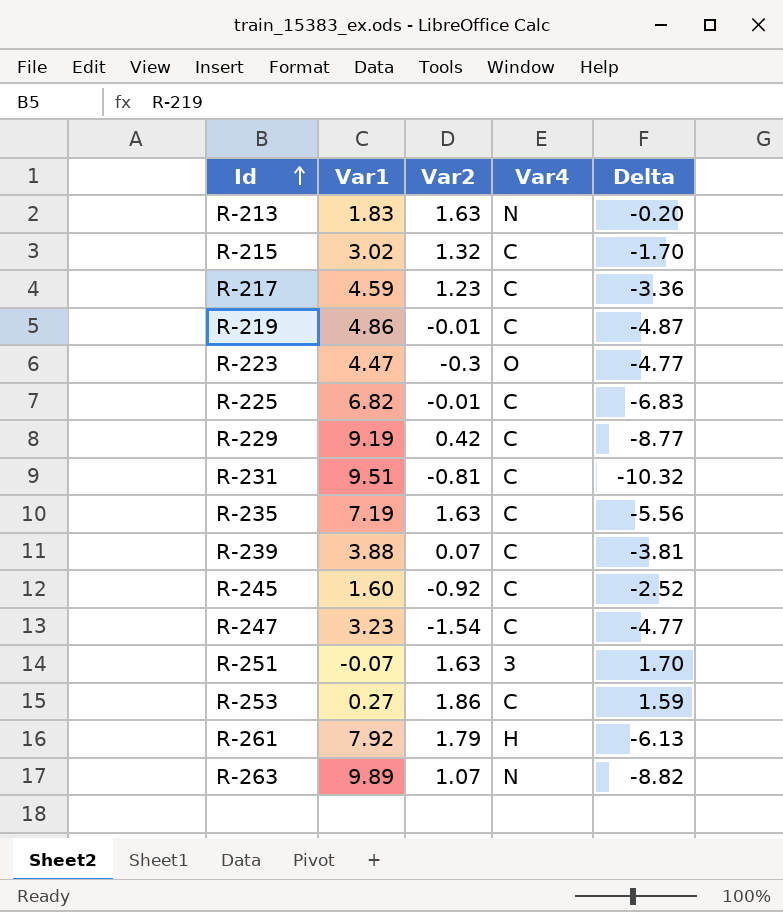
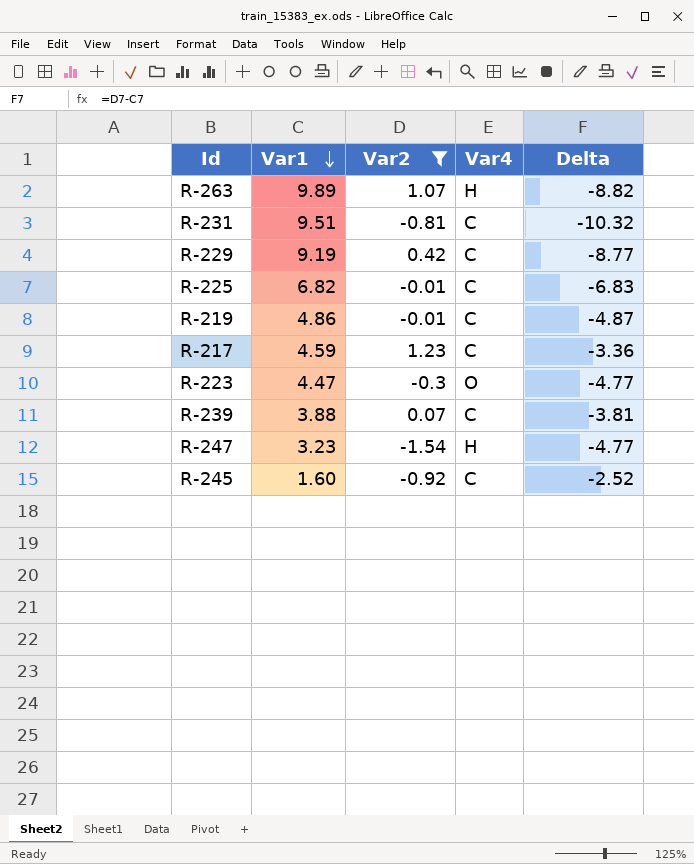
filter: none -> Var2 <= 1.23
row order: Id ascending -> Var1 descending
R-263 | Var4: N -> H
R-247 | Var4: C -> H

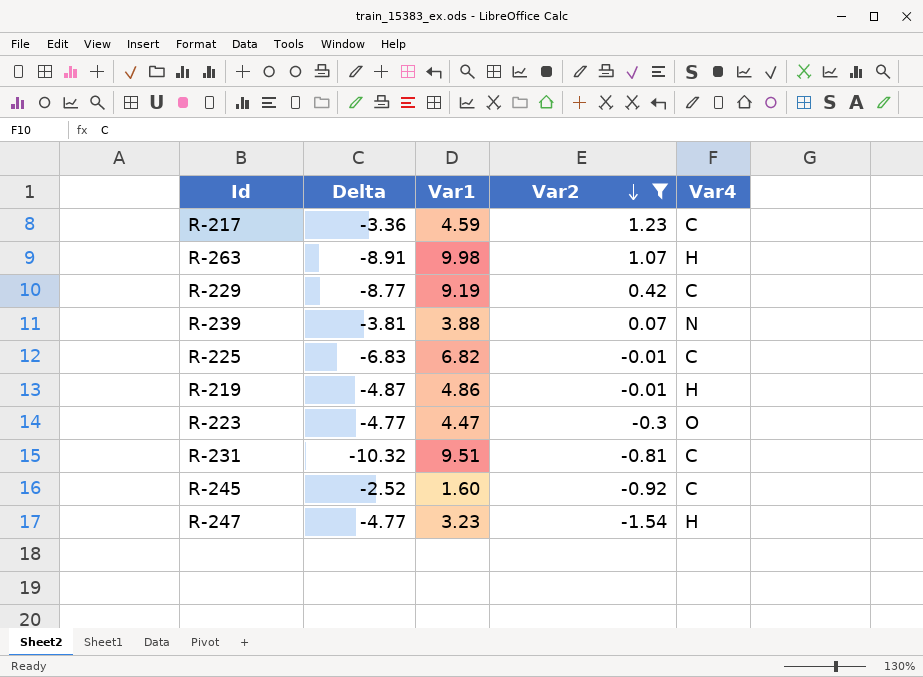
row order: Var1 descending -> Var2 descending
column Delta | position: 5 -> 2
R-263 | Delta: -8.82 -> -8.91
R-263 | Var1: 9.89 -> 9.98
R-239 | Var4: C -> N
R-219 | Var4: C -> H

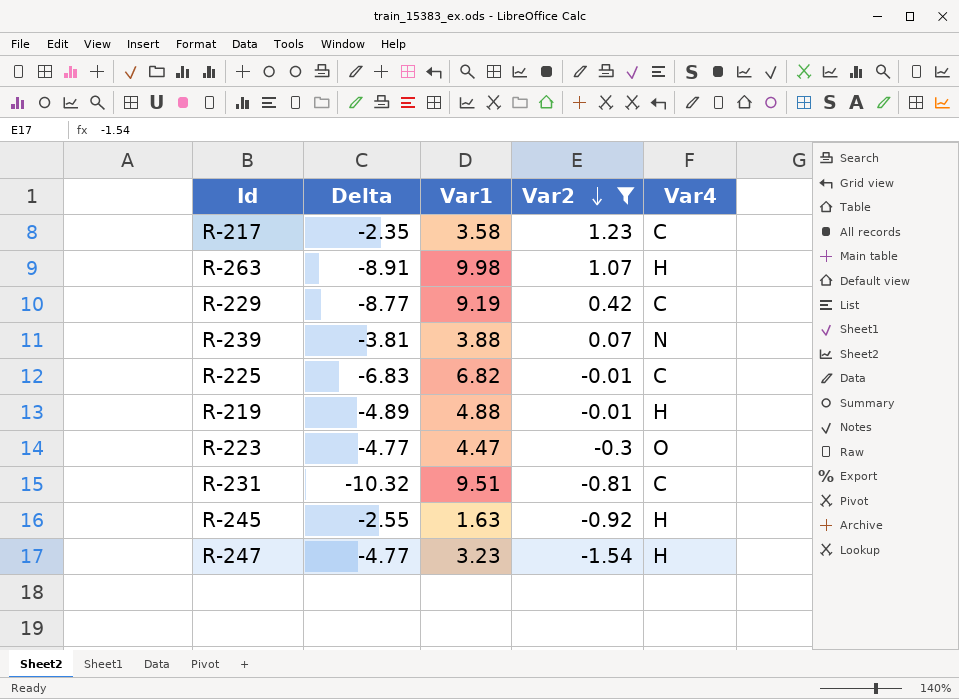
R-217 | Delta: -3.36 -> -2.35
R-217 | Var1: 4.59 -> 3.58
R-219 | Delta: -4.87 -> -4.89
R-219 | Var1: 4.86 -> 4.88
R-245 | Delta: -2.52 -> -2.55
R-245 | Var1: 1.60 -> 1.63
R-245 | Var4: C -> H

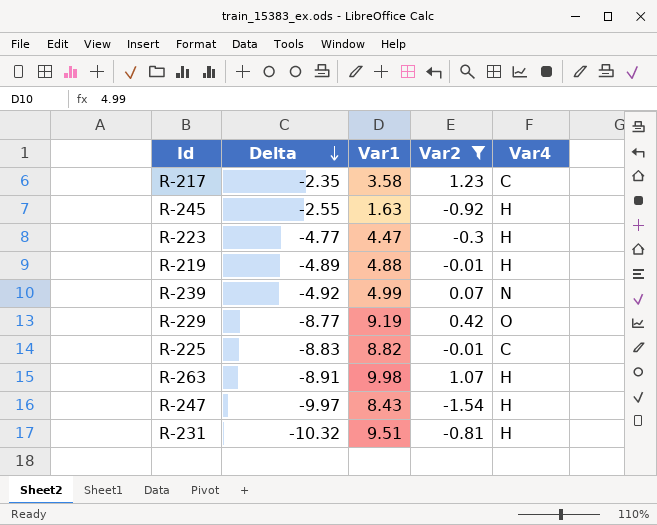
row order: Var2 descending -> Delta descending
R-223 | Var4: O -> H
R-239 | Delta: -3.81 -> -4.92
R-239 | Var1: 3.88 -> 4.99
R-229 | Var4: C -> O
R-225 | Delta: -6.83 -> -8.83
R-225 | Var1: 6.82 -> 8.82
R-247 | Delta: -4.77 -> -9.97
R-247 | Var1: 3.23 -> 8.43
R-231 | Var4: C -> H

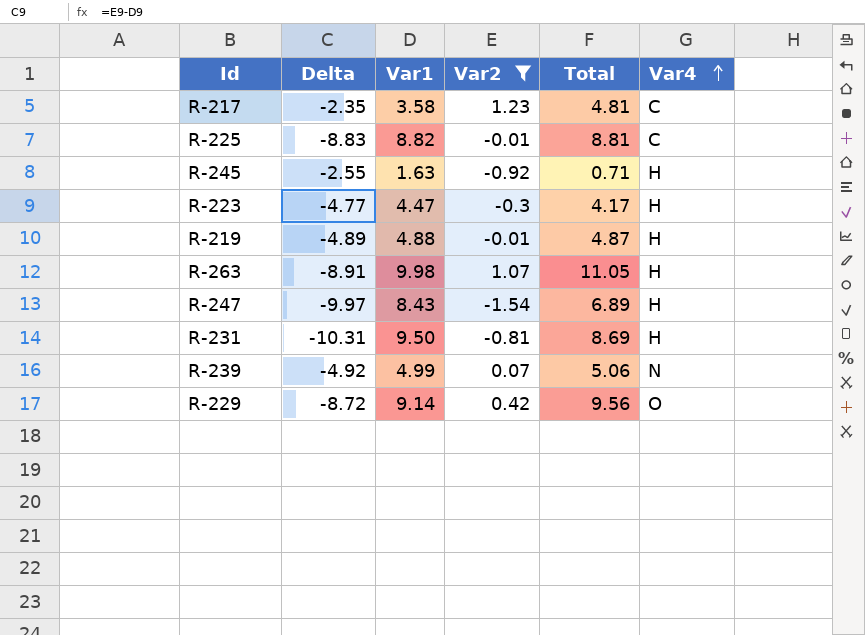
row order: Delta descending -> Var4 ascending
column Total | formula: none -> [Var1] + [Var2]
R-231 | Delta: -10.32 -> -10.31
R-231 | Var1: 9.51 -> 9.50
R-229 | Delta: -8.77 -> -8.72
R-229 | Var1: 9.19 -> 9.14

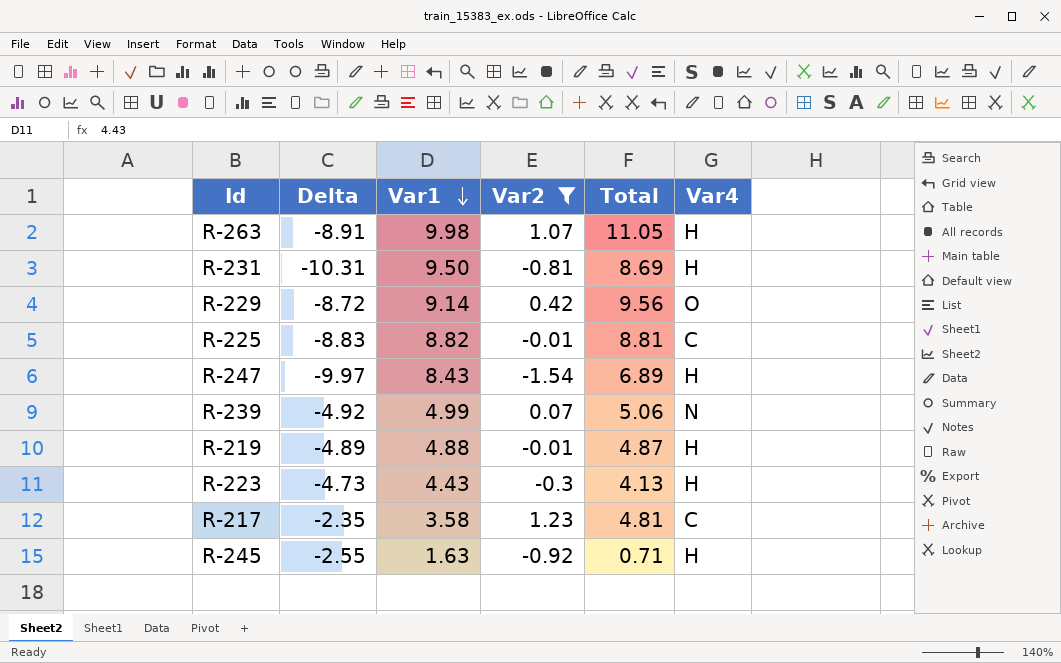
row order: Var4 ascending -> Var1 descending
R-223 | Delta: -4.77 -> -4.73
R-223 | Var1: 4.47 -> 4.43
R-223 | Total: 4.17 -> 4.13

